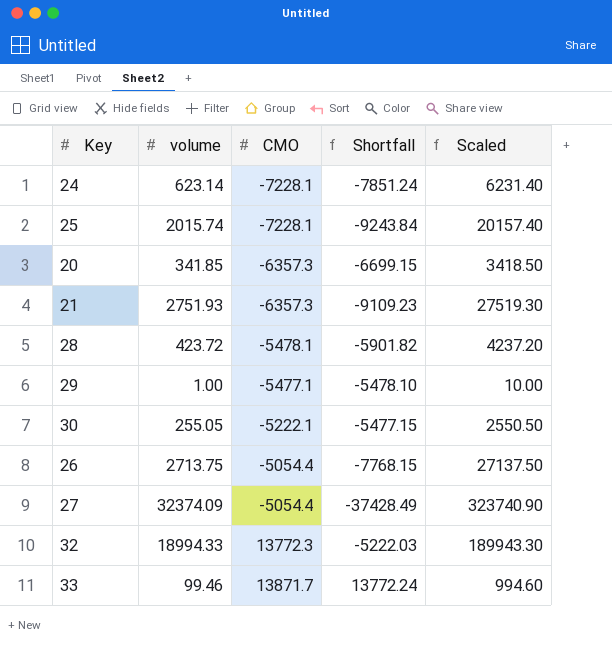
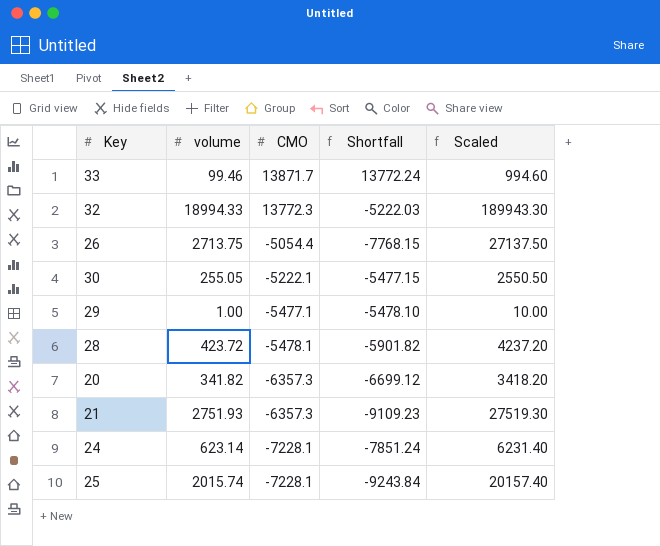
row order: CMO ascending -> CMO descending
row 27: 32374.09 | -5054.4 | -37428.49 | 323740.90 -> none
20 | volume: 341.85 -> 341.82
20 | Shortfall: -6699.15 -> -6699.12
20 | Scaled: 3418.50 -> 3418.20

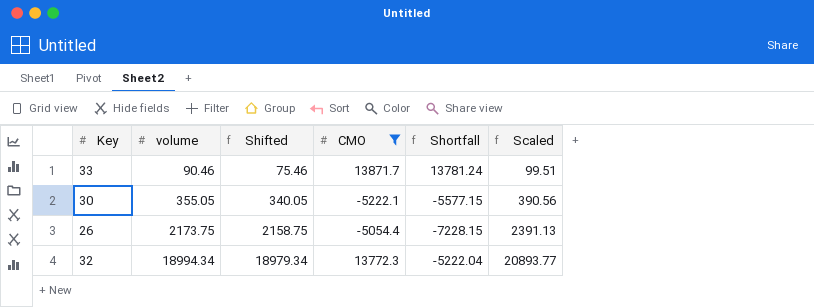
filter: none -> CMO >= -5222.1
row order: CMO descending -> volume ascending
column Shifted | formula: none -> [volume] - 15
column Scaled | formula: [volume] * 10 -> [volume] * 1.1
33 | volume: 99.46 -> 90.46
33 | Shortfall: 13772.24 -> 13781.24
30 | volume: 255.05 -> 355.05
30 | Shortfall: -5477.15 -> -5577.15
26 | volume: 2713.75 -> 2173.75
26 | Shortfall: -7768.15 -> -7228.15
32 | volume: 18994.33 -> 18994.34
32 | Shortfall: -5222.03 -> -5222.04

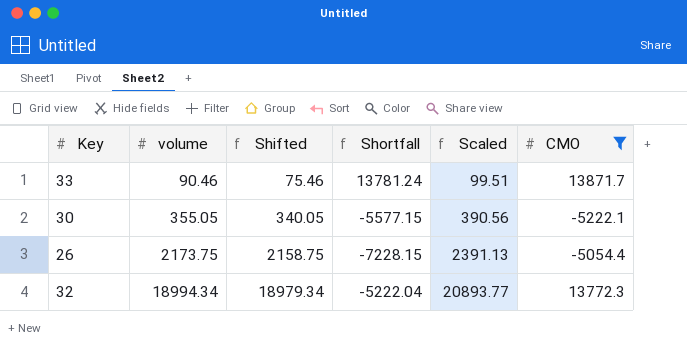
column CMO | position: 4 -> 6

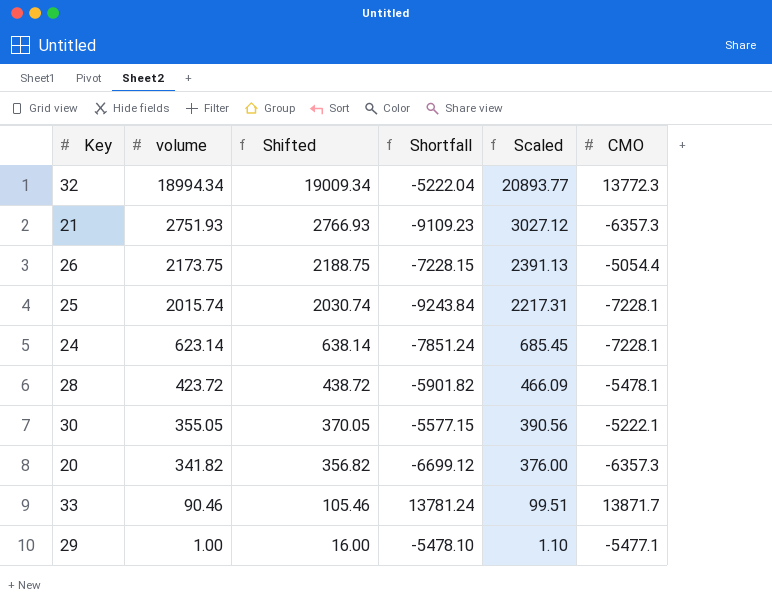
filter: CMO >= -5222.1 -> none
row order: volume ascending -> volume descending
column Shifted | formula: [volume] - 15 -> [volume] + 15

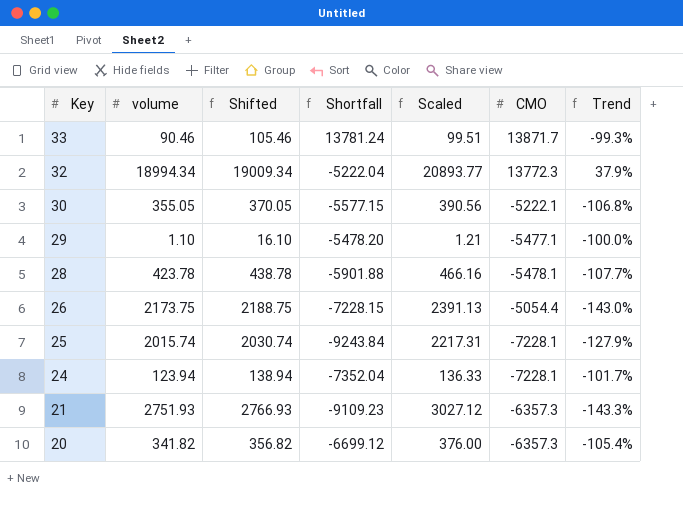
row order: volume descending -> Key descending
column Trend | formula: none -> ([volume] - [CMO]) / [CMO]
29 | volume: 1.00 -> 1.10
29 | Shifted: 16.00 -> 16.10
29 | Shortfall: -5478.10 -> -5478.20
29 | Scaled: 1.10 -> 1.21
28 | volume: 423.72 -> 423.78
28 | Shifted: 438.72 -> 438.78
28 | Shortfall: -5901.82 -> -5901.88
28 | Scaled: 466.09 -> 466.16
24 | volume: 623.14 -> 123.94
24 | Shifted: 638.14 -> 138.94
24 | Shortfall: -7851.24 -> -7352.04
24 | Scaled: 685.45 -> 136.33

